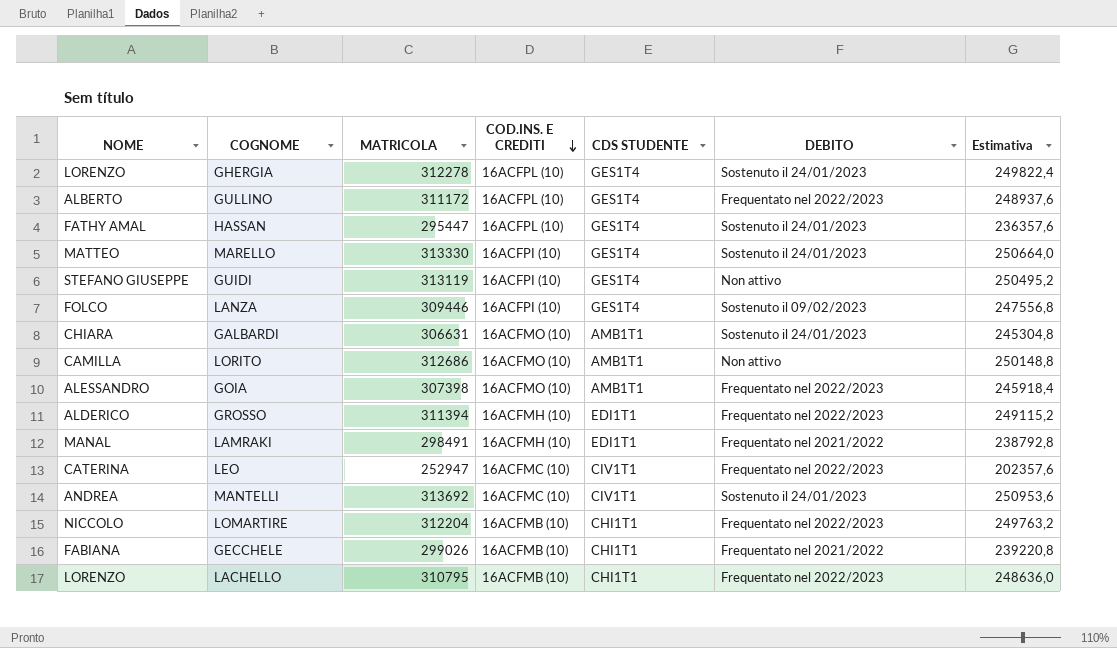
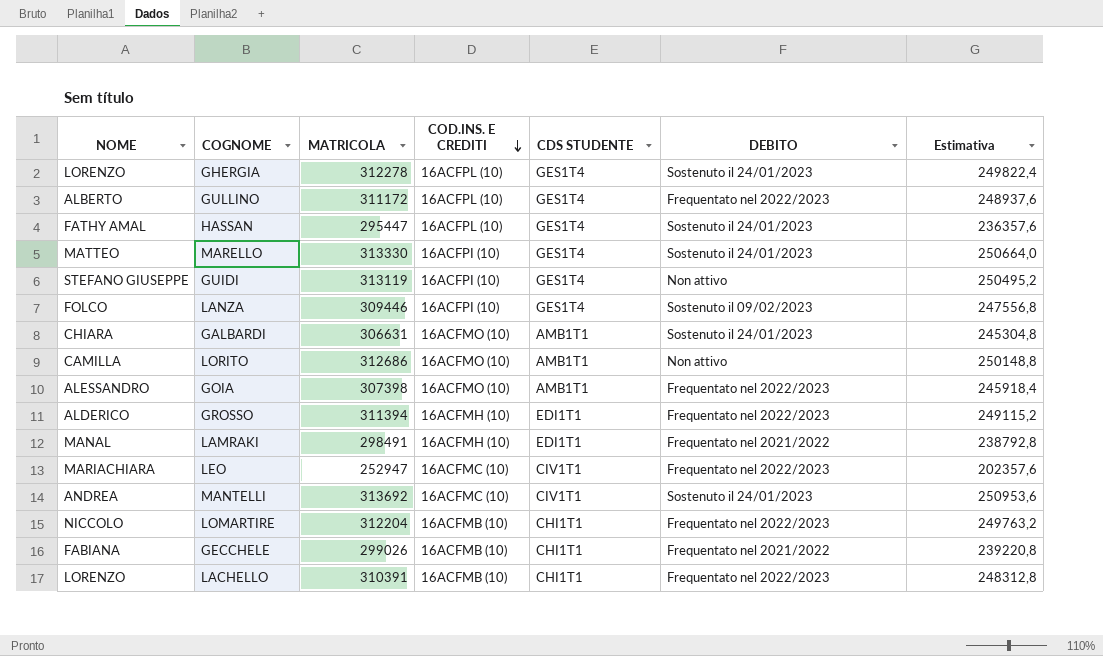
LEO | NOME: CATERINA -> MARIACHIARA
LACHELLO | MATRICOLA: 310795 -> 310391
LACHELLO | Estimativa: 248636,0 -> 248312,8

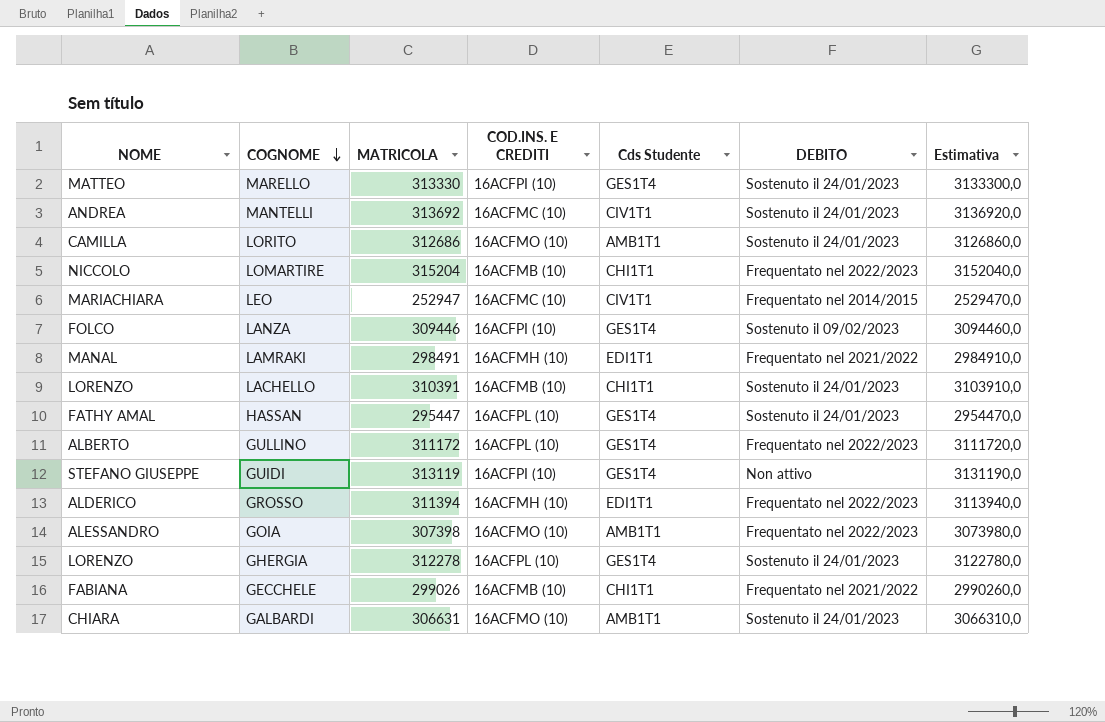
row order: COD.INS. E CREDITI descending -> COGNOME descending
column name: CDS STUDENTE -> Cds Studente
column Estimativa | formula: [MATRICOLA] * 0,8 -> [MATRICOLA] * 10
LORITO | DEBITO: Non attivo -> Sostenuto il 24/01/2023
LOMARTIRE | MATRICOLA: 312204 -> 315204
LEO | DEBITO: Frequentato nel 2022/2023 -> Frequentato nel 2014/2015
LACHELLO | DEBITO: Frequentato nel 2022/2023 -> Sostenuto il 24/01/2023

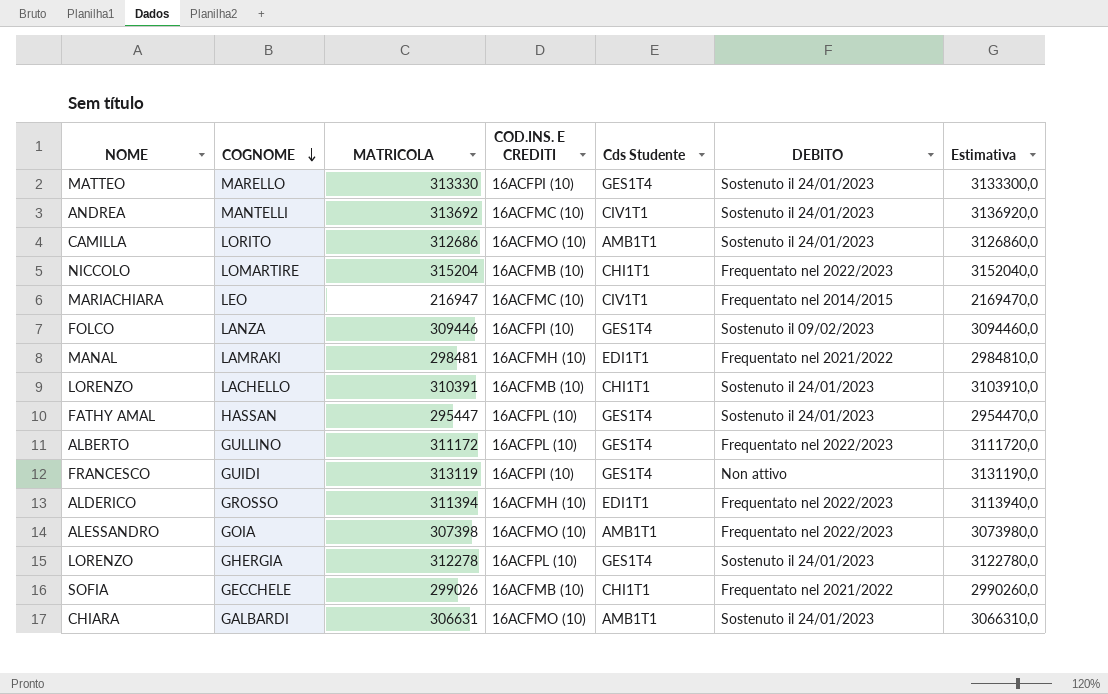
LEO | MATRICOLA: 252947 -> 216947
LEO | Estimativa: 2529470,0 -> 2169470,0
LAMRAKI | MATRICOLA: 298491 -> 298481
LAMRAKI | Estimativa: 2984910,0 -> 2984810,0
GUIDI | NOME: STEFANO GIUSEPPE -> FRANCESCO
GECCHELE | NOME: FABIANA -> SOFIA

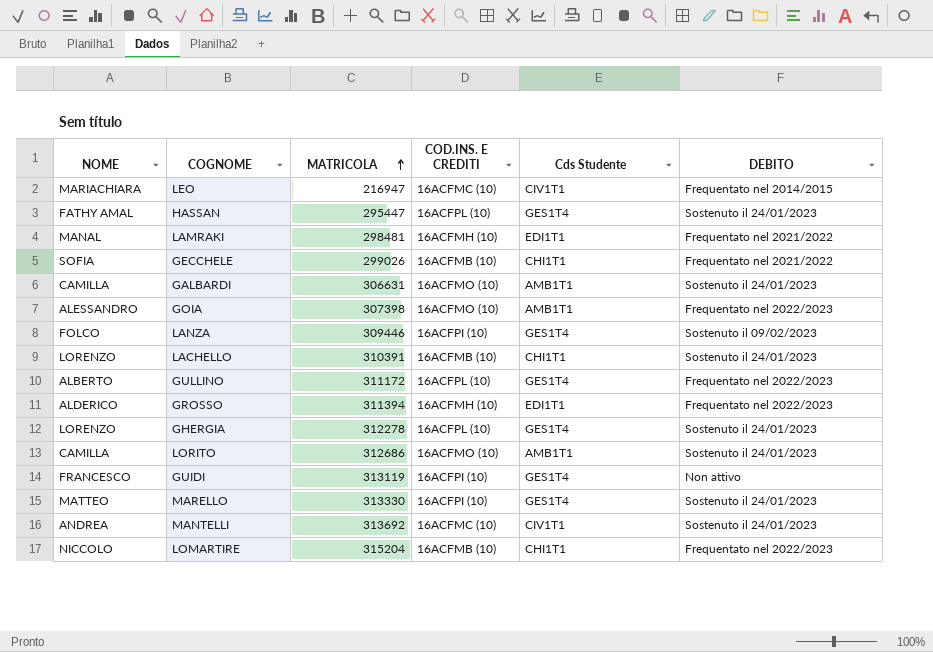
row order: COGNOME descending -> MATRICOLA ascending
column Estimativa | formula: [MATRICOLA] * 10 -> none
GALBARDI | NOME: CHIARA -> CAMILLA

